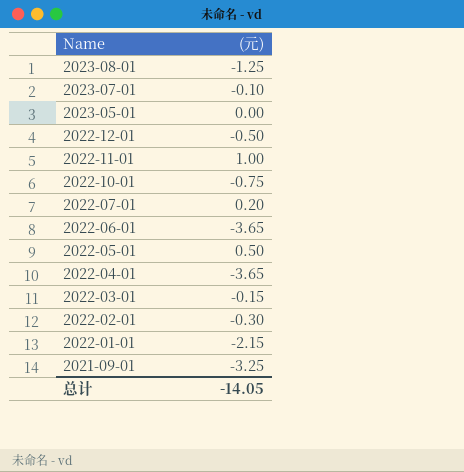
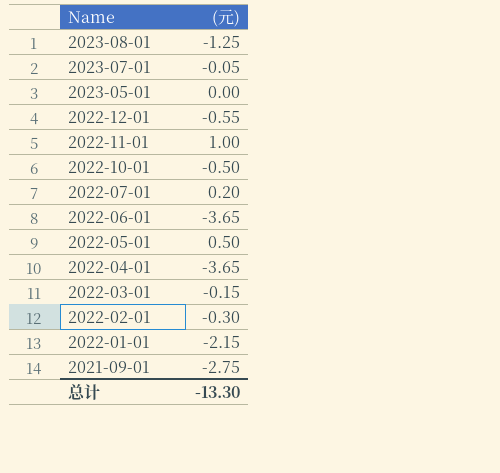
2023-07-01 | (元): -0.10 -> -0.05
2022-12-01 | (元): -0.50 -> -0.55
2022-10-01 | (元): -0.75 -> -0.50
2021-09-01 | (元): -3.25 -> -2.75
总计 | (元): -14.05 -> -13.30

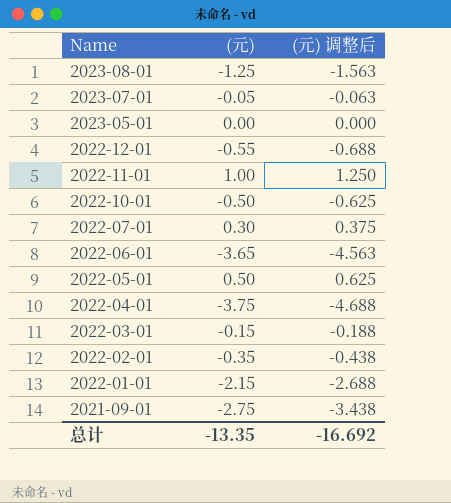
column (元) 调整后 | formula: none -> [(元)] * 1.25
2022-07-01 | (元): 0.20 -> 0.30
2022-04-01 | (元): -3.65 -> -3.75
2022-02-01 | (元): -0.30 -> -0.35
总计 | (元): -13.30 -> -13.35

